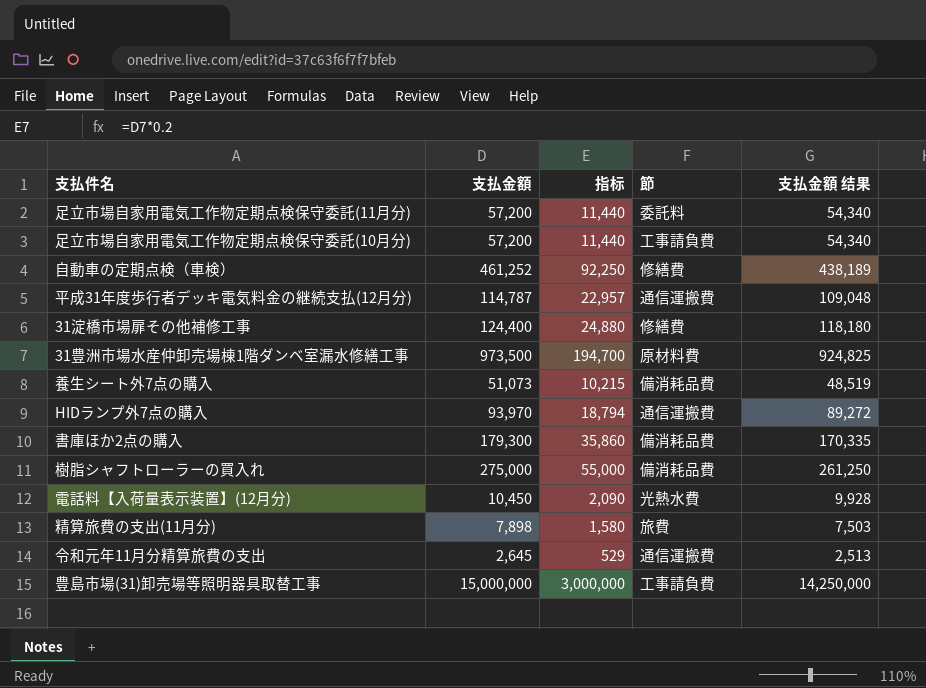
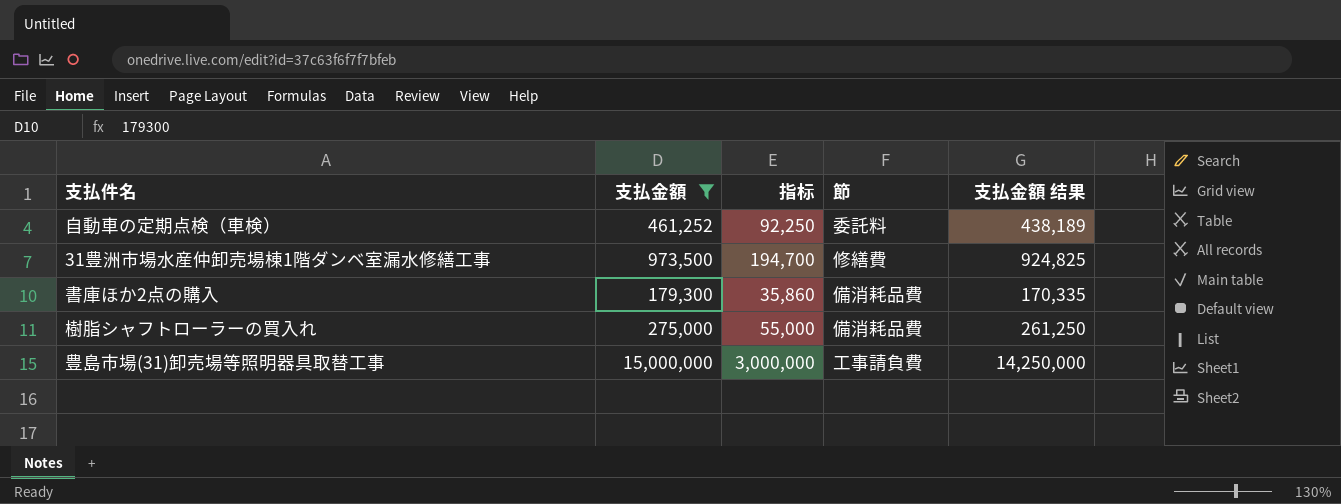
filter: none -> 支払金額 >= 179,300
自動車の定期点検（車検） | 節: 修繕費 -> 委託料
31豊洲市場水産仲卸売場棟1階ダンベ室漏水修繕工事 | 節: 原材料費 -> 修繕費

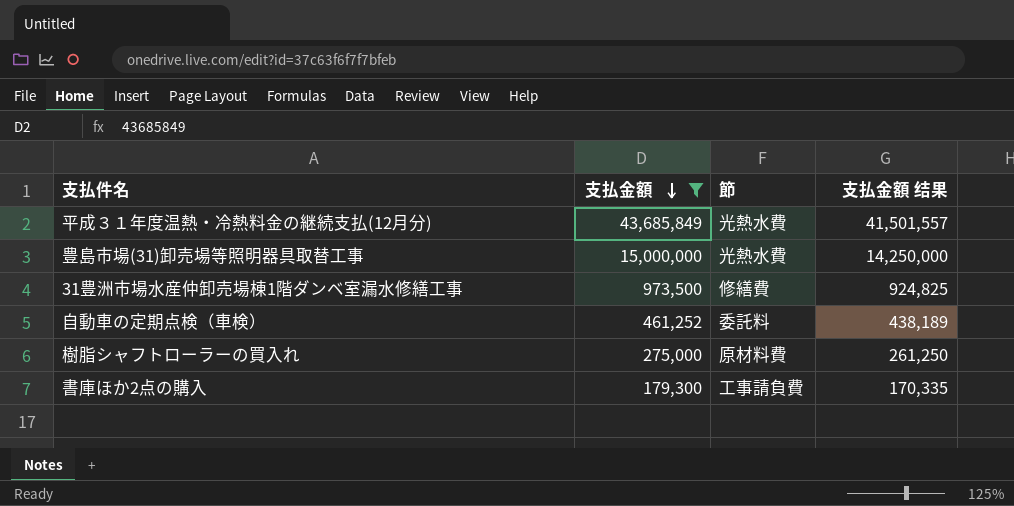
row order: none -> 支払金額 descending
column 指标 | formula: [支払金額] * 0.2 -> none
row 平成３１年度温熱・冷熱料金の継続支払(12月分): none -> 43,685,849 | 光熱水費 | 41,501,557
豊島市場(31)卸売場等照明器具取替工事 | 節: 工事請負費 -> 光熱水費
樹脂シャフトローラーの買入れ | 節: 備消耗品費 -> 原材料費
書庫ほか2点の購入 | 節: 備消耗品費 -> 工事請負費

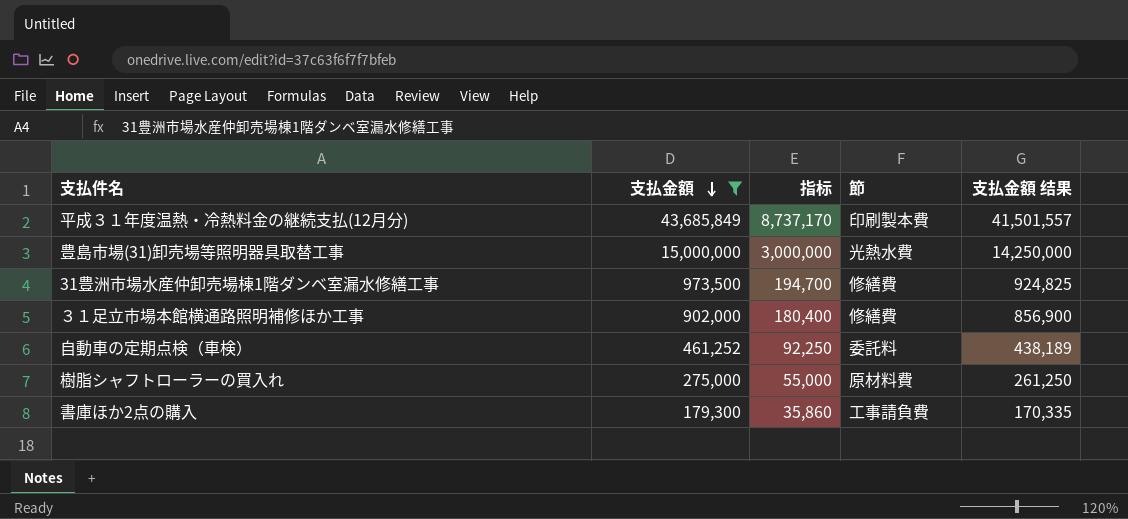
column 指标 | formula: none -> [支払金額] * 0.2
平成３１年度温熱・冷熱料金の継続支払(12月分) | 節: 光熱水費 -> 印刷製本費
row ３１足立市場本館横通路照明補修ほか工事: none -> 902,000 | 180,400 | 修繕費 | 856,900

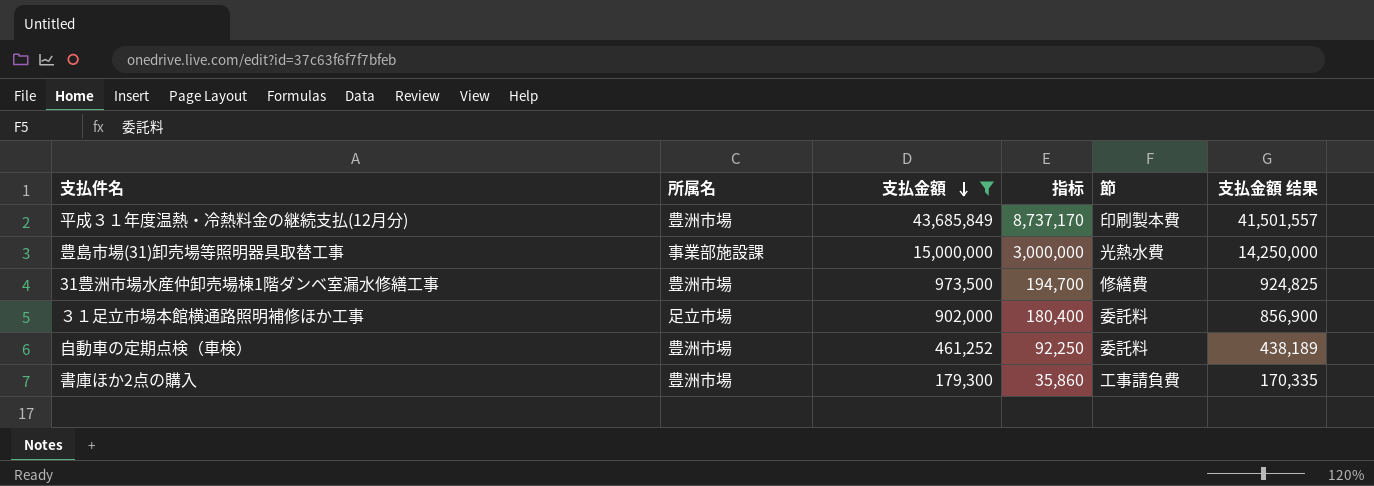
column 所属名 | position: none -> 2
row 樹脂シャフトローラーの買入れ: 275,000 | 55,000 | 原材料費 | 261,250 -> none
３１足立市場本館横通路照明補修ほか工事 | 節: 修繕費 -> 委託料

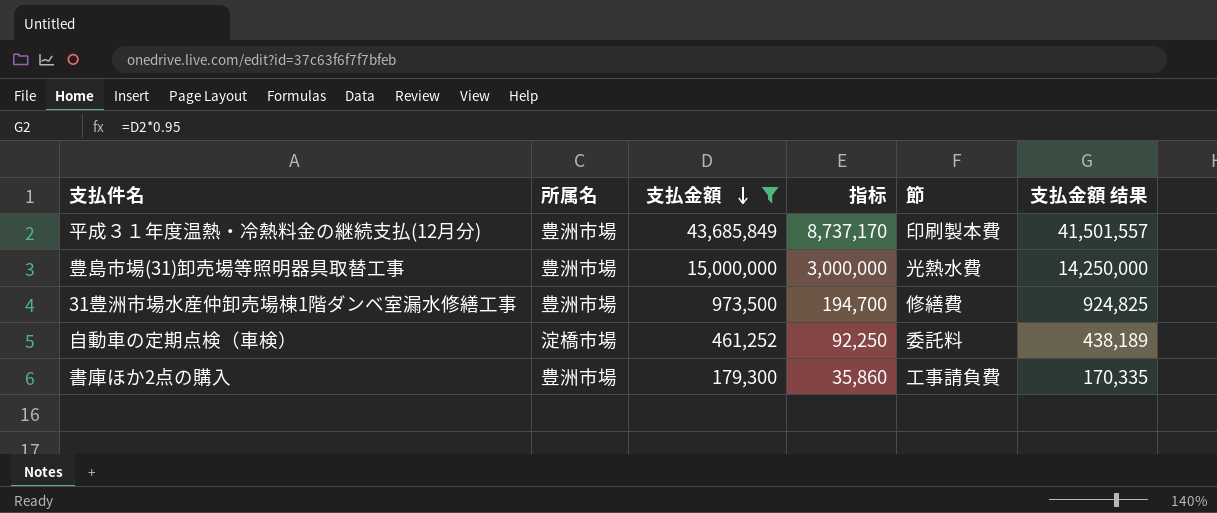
row ３１足立市場本館横通路照明補修ほか工事: 足立市場 | 902,000 | 180,400 | 委託料 | 856,900 -> none
豊島市場(31)卸売場等照明器具取替工事 | 所属名: 事業部施設課 -> 豊洲市場
自動車の定期点検（車検） | 所属名: 豊洲市場 -> 淀橋市場

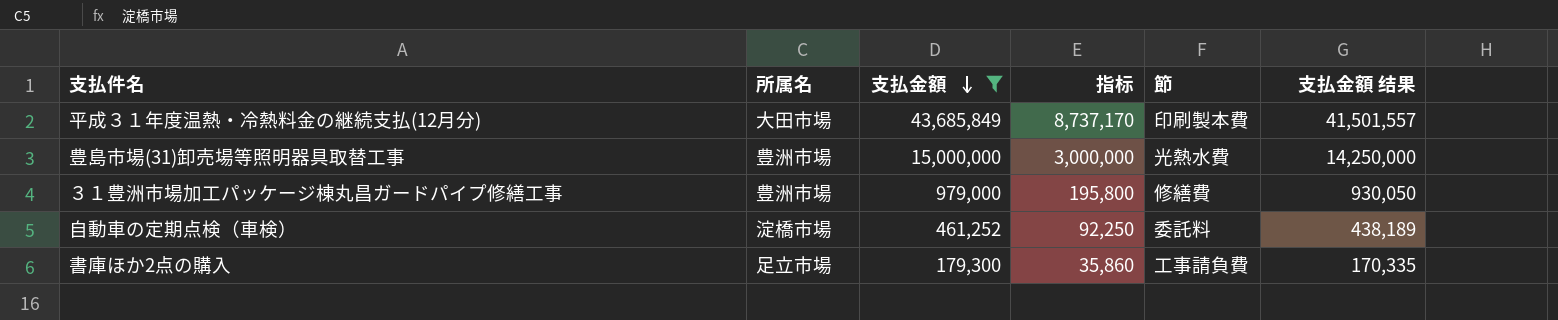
row 31豊洲市場水産仲卸売場棟1階ダンベ室漏水修繕工事: 豊洲市場 | 973,500 | 194,700 | 修繕費 | 924,825 -> none
平成３１年度温熱・冷熱料金の継続支払(12月分) | 所属名: 豊洲市場 -> 大田市場
row ３１豊洲市場加工パッケージ棟丸昌ガードパイプ修繕工事: none -> 豊洲市場 | 979,000 | 195,800 | 修繕費 | 930,050
書庫ほか2点の購入 | 所属名: 豊洲市場 -> 足立市場

